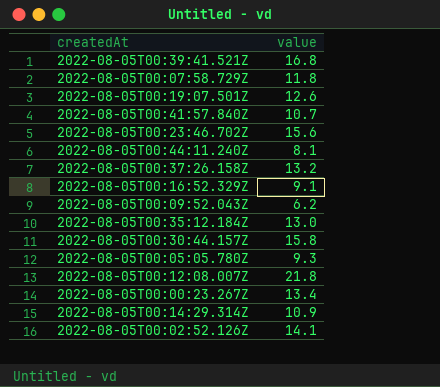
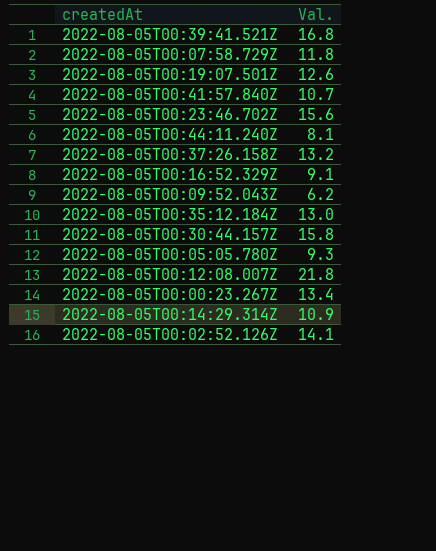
column name: value -> Val.

